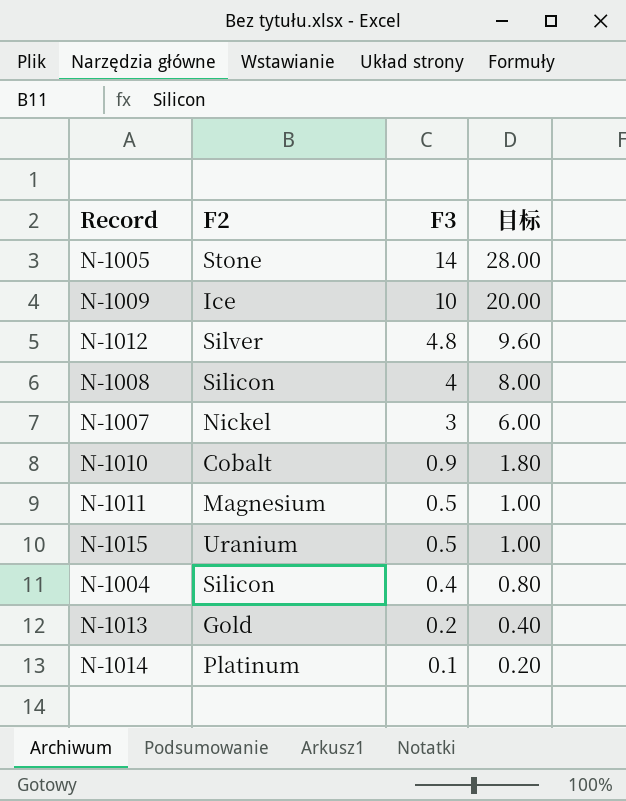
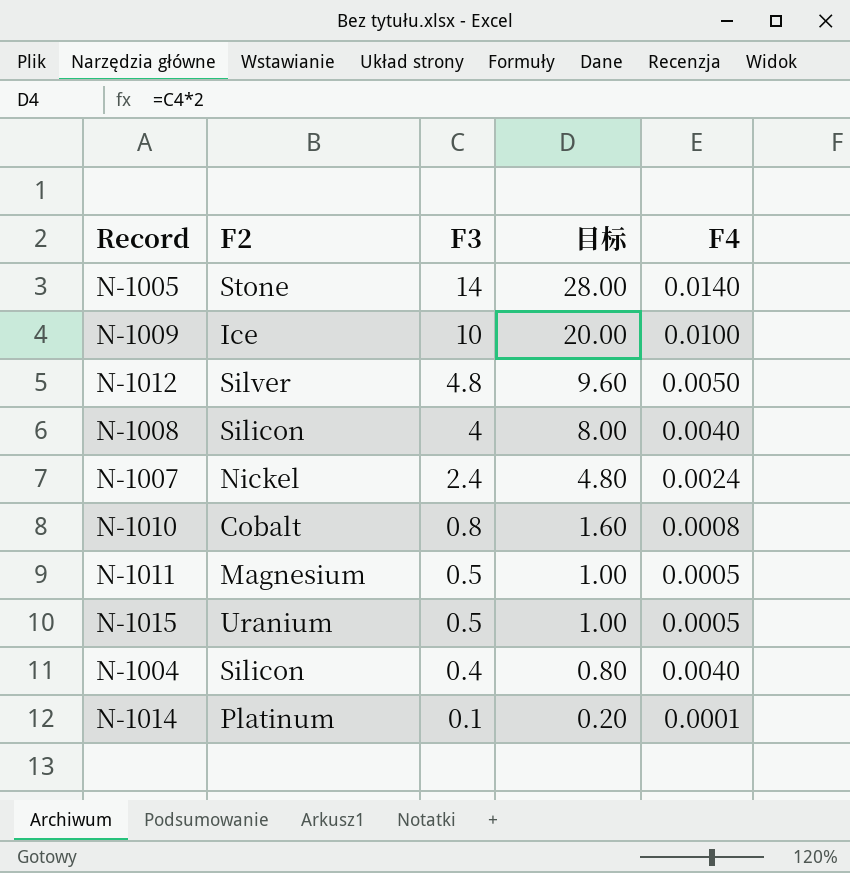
column F4 | position: none -> 5
row N-1013: Gold | 0.2 | 0.40 -> none
N-1007 | F3: 3 -> 2.4
N-1007 | 目标: 6.00 -> 4.80
N-1010 | F3: 0.9 -> 0.8
N-1010 | 目标: 1.80 -> 1.60

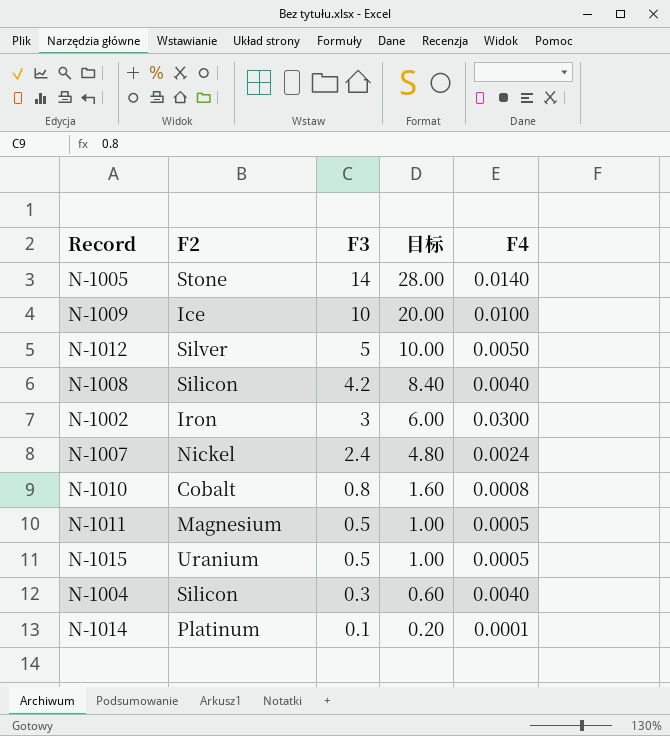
N-1012 | F3: 4.8 -> 5
N-1012 | 目标: 9.60 -> 10.00
N-1008 | F3: 4 -> 4.2
N-1008 | 目标: 8.00 -> 8.40
row N-1002: none -> Iron | 3 | 6.00 | 0.0300
N-1004 | F3: 0.4 -> 0.3
N-1004 | 目标: 0.80 -> 0.60

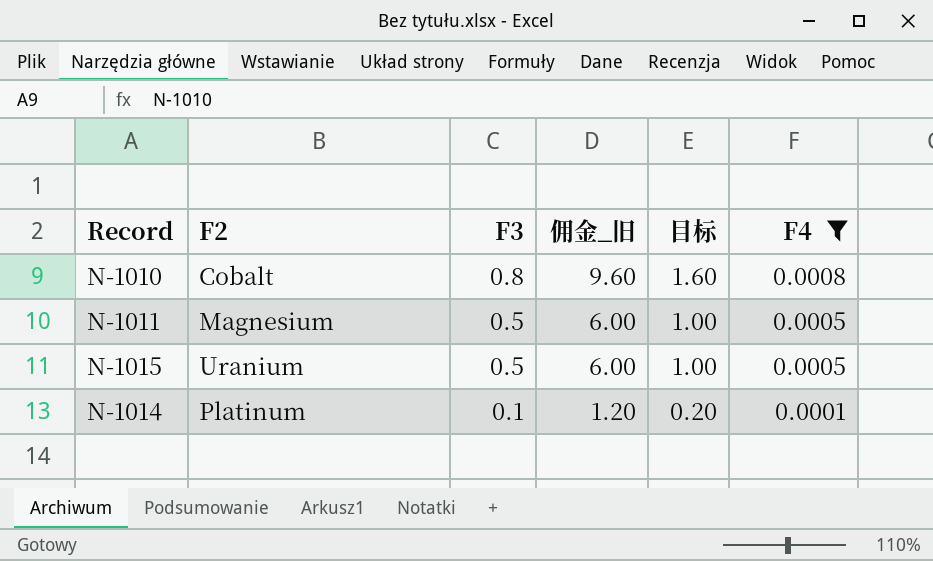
filter: none -> F4 <= 0.0008
column 佣金_旧 | formula: none -> [F3] * 12

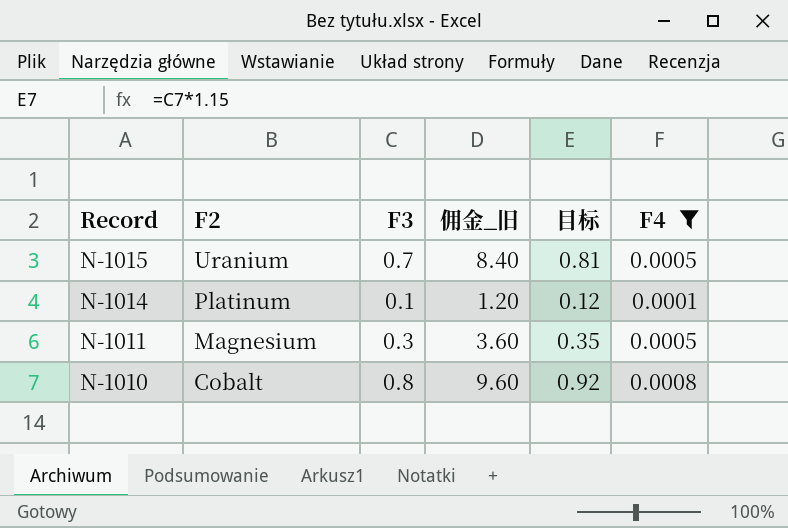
row order: F3 descending -> Record descending
column 目标 | formula: [F3] * 2 -> [F3] * 1.15
N-1015 | F3: 0.5 -> 0.7
N-1015 | 佣金_旧: 6.00 -> 8.40
N-1011 | F3: 0.5 -> 0.3
N-1011 | 佣金_旧: 6.00 -> 3.60

